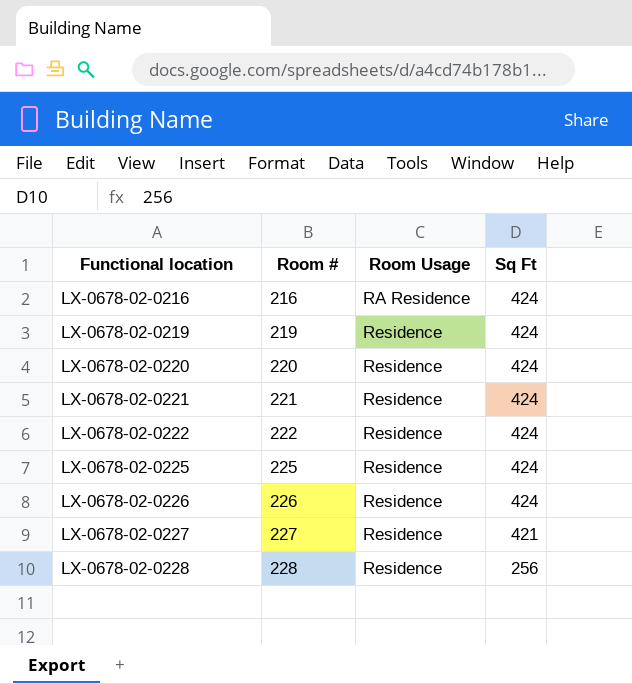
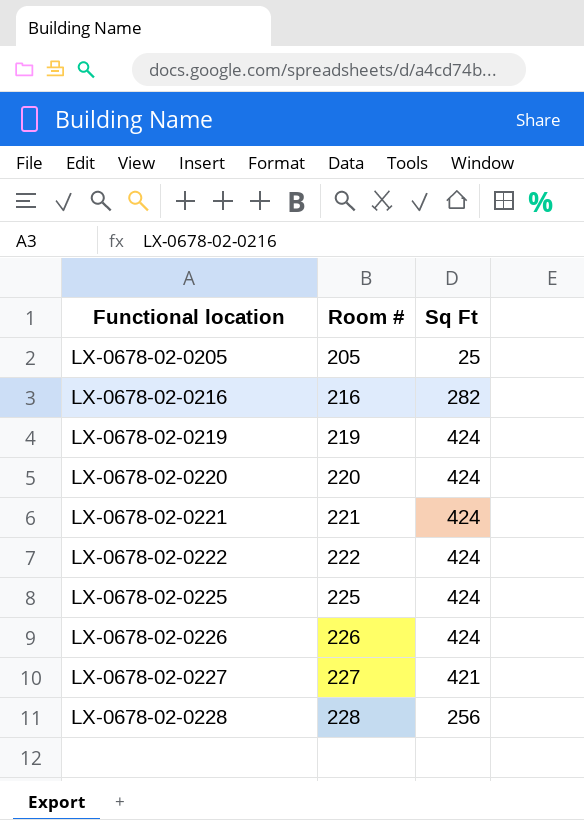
column Room Usage | position: 3 -> none
row LX-0678-02-0205: none -> 205 | 25
LX-0678-02-0216 | Sq Ft: 424 -> 282

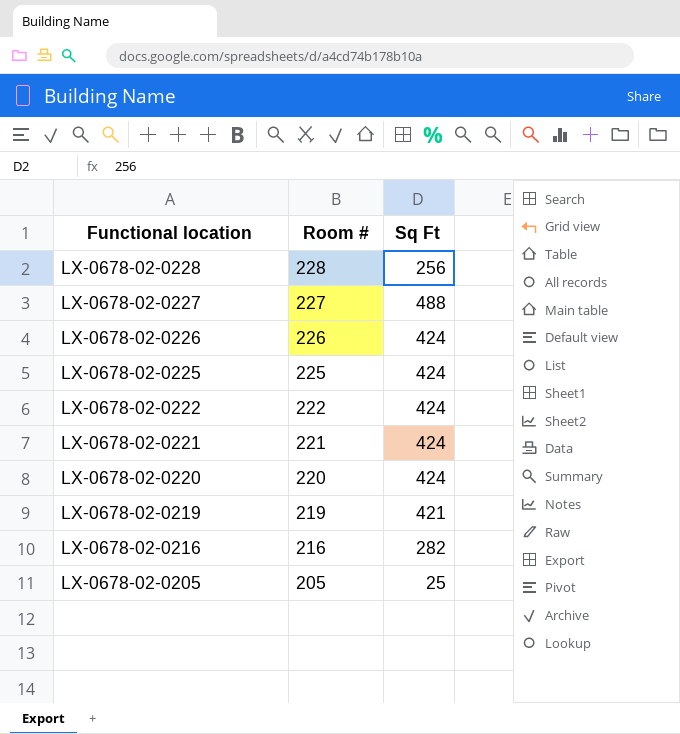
row order: Functional location ascending -> Functional location descending
LX-0678-02-0227 | Sq Ft: 421 -> 488
LX-0678-02-0219 | Sq Ft: 424 -> 421

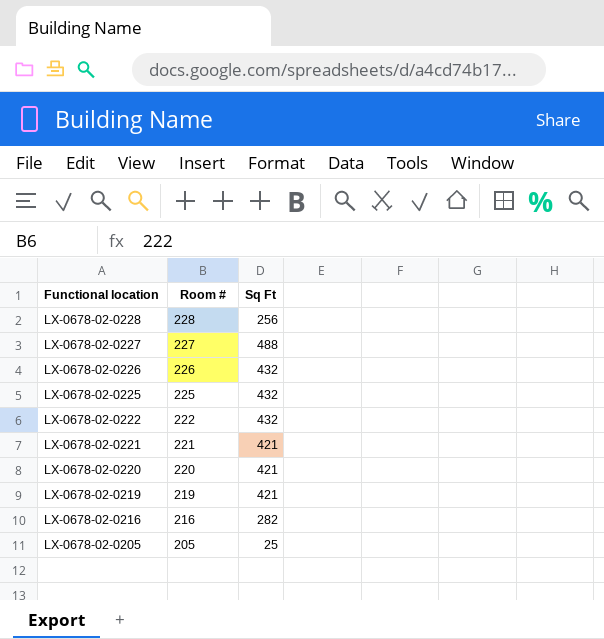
LX-0678-02-0226 | Sq Ft: 424 -> 432
LX-0678-02-0225 | Sq Ft: 424 -> 432
LX-0678-02-0222 | Sq Ft: 424 -> 432
LX-0678-02-0221 | Sq Ft: 424 -> 421
LX-0678-02-0220 | Sq Ft: 424 -> 421

